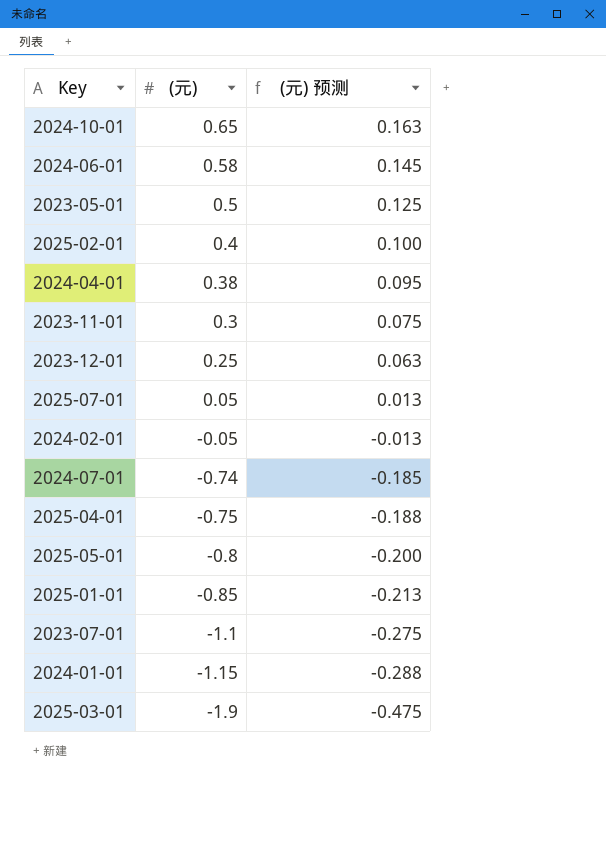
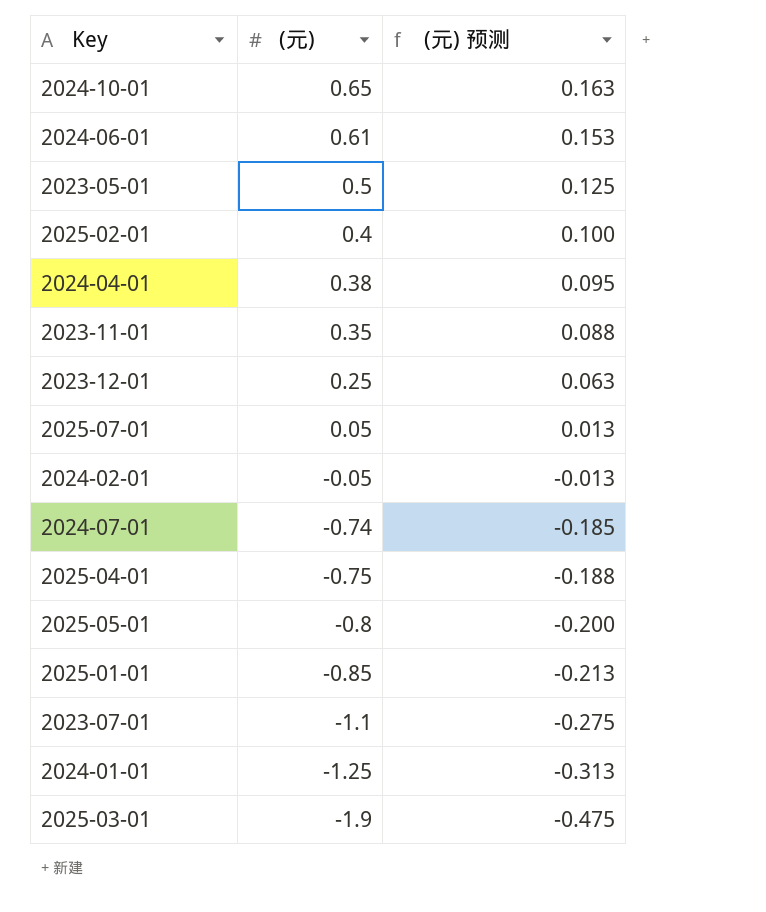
2024-06-01 | (元): 0.58 -> 0.61
2024-06-01 | (元) 预测: 0.145 -> 0.153
2023-11-01 | (元): 0.3 -> 0.35
2023-11-01 | (元) 预测: 0.075 -> 0.088
2024-01-01 | (元): -1.15 -> -1.25
2024-01-01 | (元) 预测: -0.288 -> -0.313

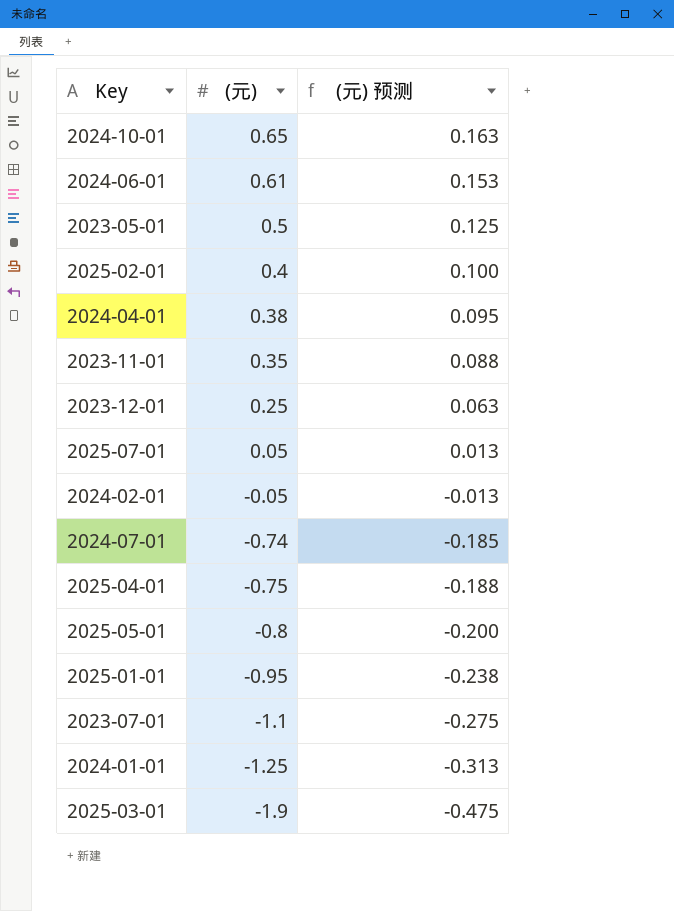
2025-01-01 | (元): -0.85 -> -0.95
2025-01-01 | (元) 预测: -0.213 -> -0.238

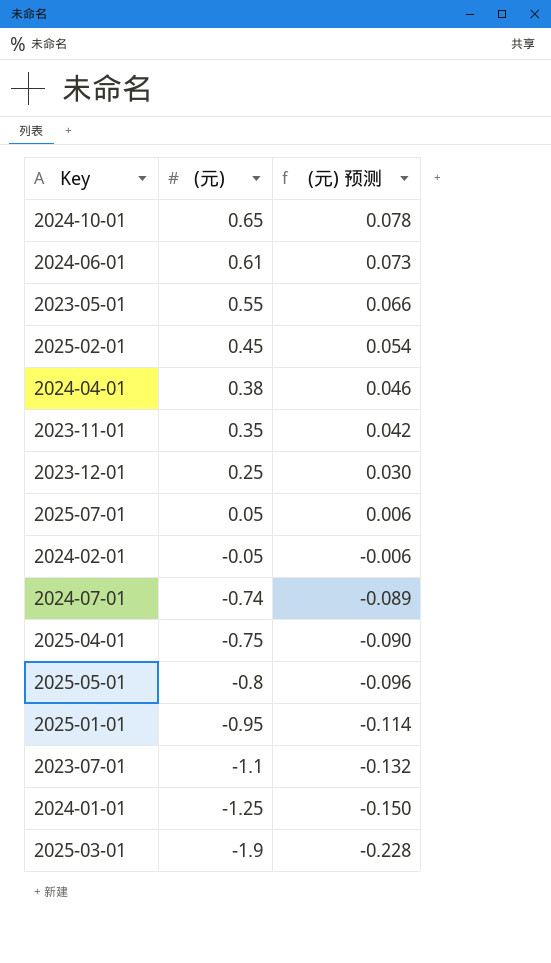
column (元) 预测 | formula: [(元)] * 0.25 -> [(元)] * 0.12
2023-05-01 | (元): 0.5 -> 0.55
2025-02-01 | (元): 0.4 -> 0.45

